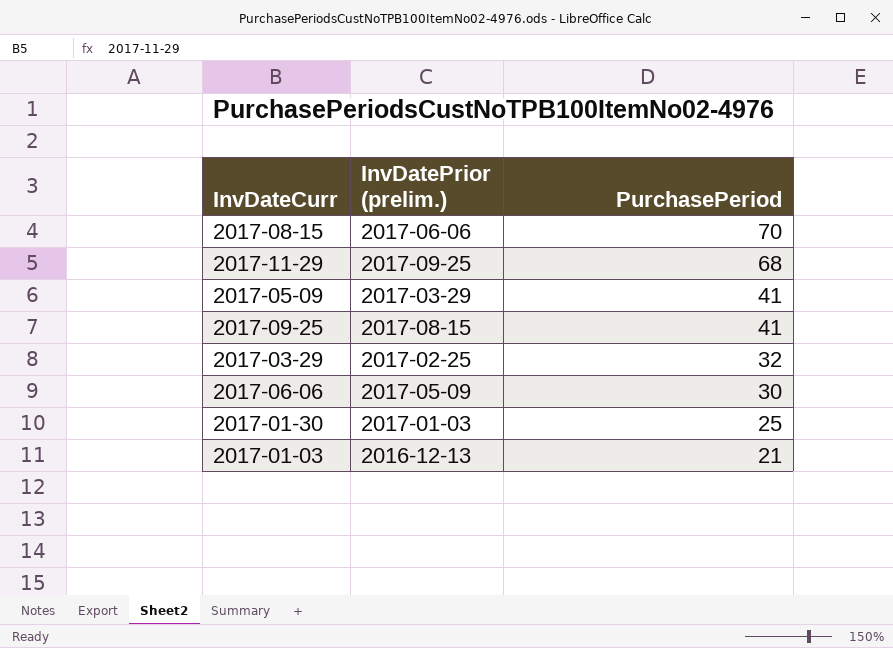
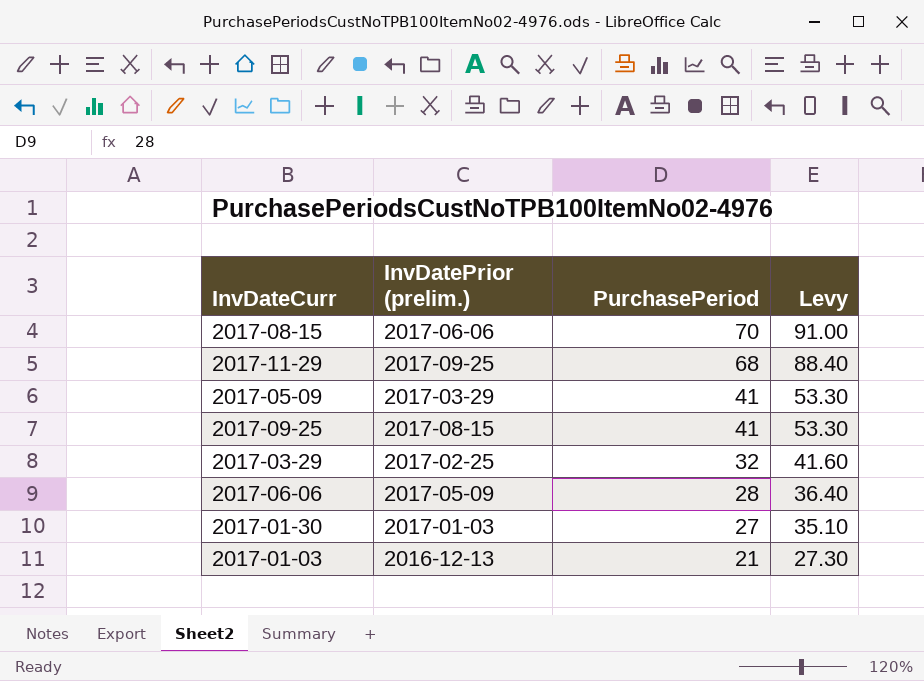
column Levy | formula: none -> [PurchasePeriod] * 1.3
2017-06-06 | PurchasePeriod: 30 -> 28
2017-01-30 | PurchasePeriod: 25 -> 27

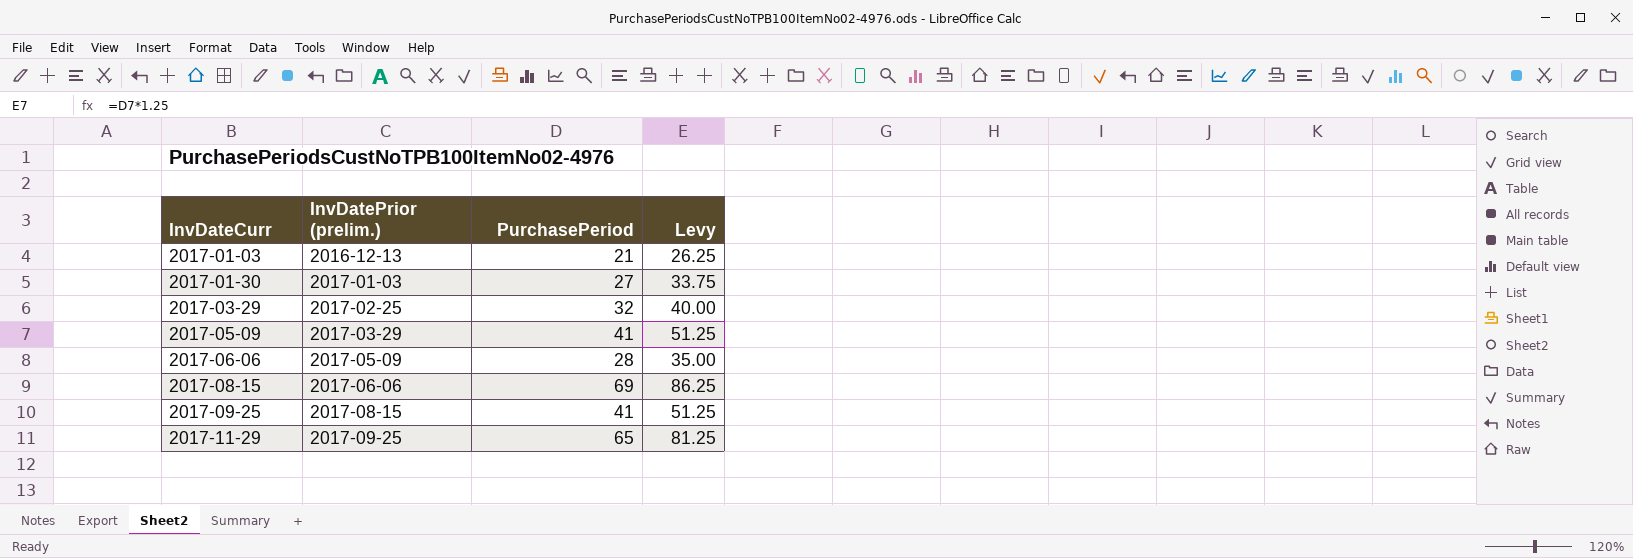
row order: PurchasePeriod descending -> InvDateCurr ascending
column Levy | formula: [PurchasePeriod] * 1.3 -> [PurchasePeriod] * 1.25
2017-08-15 | PurchasePeriod: 70 -> 69
2017-11-29 | PurchasePeriod: 68 -> 65

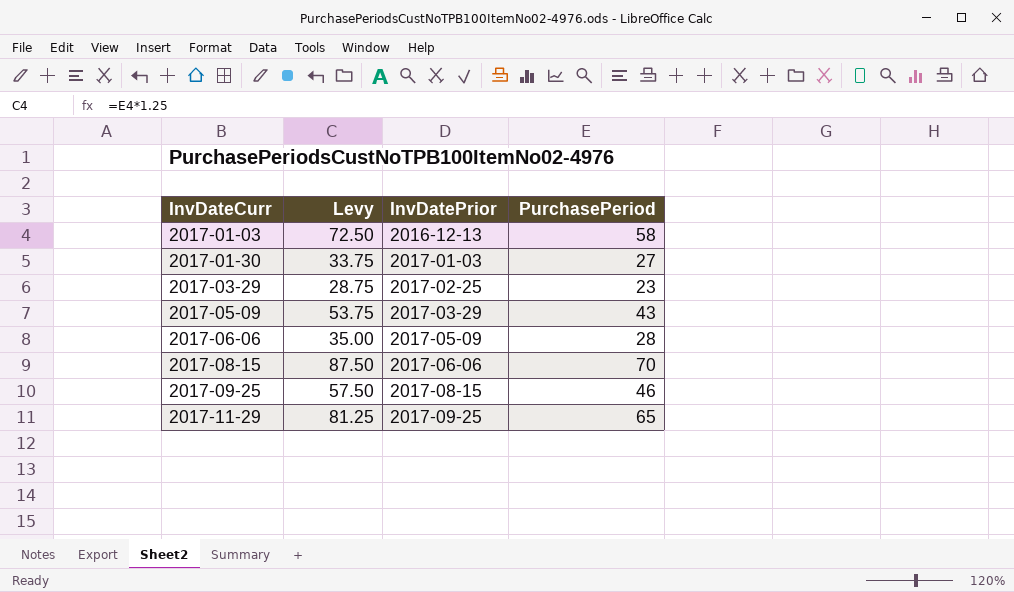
column Levy | position: 4 -> 2
column name: InvDatePrior (prelim.) -> InvDatePrior
2017-01-03 | Levy: 26.25 -> 72.50
2017-01-03 | PurchasePeriod: 21 -> 58
2017-03-29 | Levy: 40.00 -> 28.75
2017-03-29 | PurchasePeriod: 32 -> 23
2017-05-09 | Levy: 51.25 -> 53.75
2017-05-09 | PurchasePeriod: 41 -> 43
2017-08-15 | Levy: 86.25 -> 87.50
2017-08-15 | PurchasePeriod: 69 -> 70
2017-09-25 | Levy: 51.25 -> 57.50
2017-09-25 | PurchasePeriod: 41 -> 46

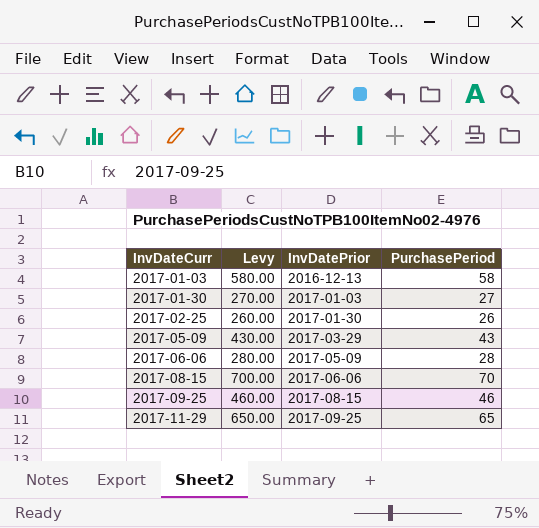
column Levy | formula: [PurchasePeriod] * 1.25 -> [PurchasePeriod] * 10
row 2017-03-29: 28.75 | 2017-02-25 | 23 -> none
row 2017-02-25: none -> 260.00 | 2017-01-30 | 26

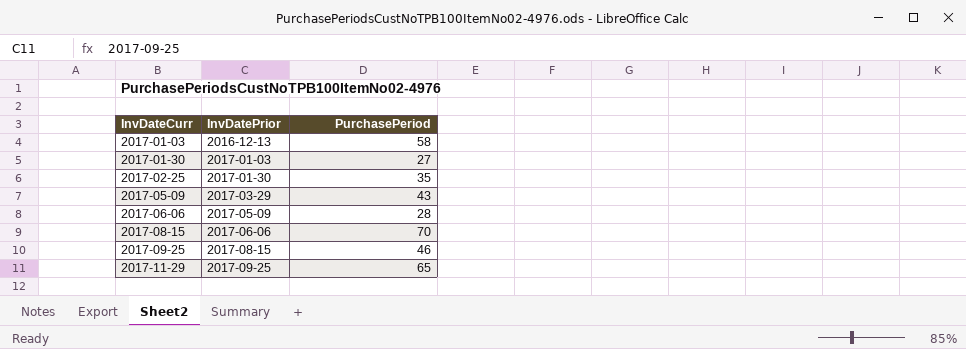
column Levy | formula: [PurchasePeriod] * 10 -> none
2017-02-25 | PurchasePeriod: 26 -> 35

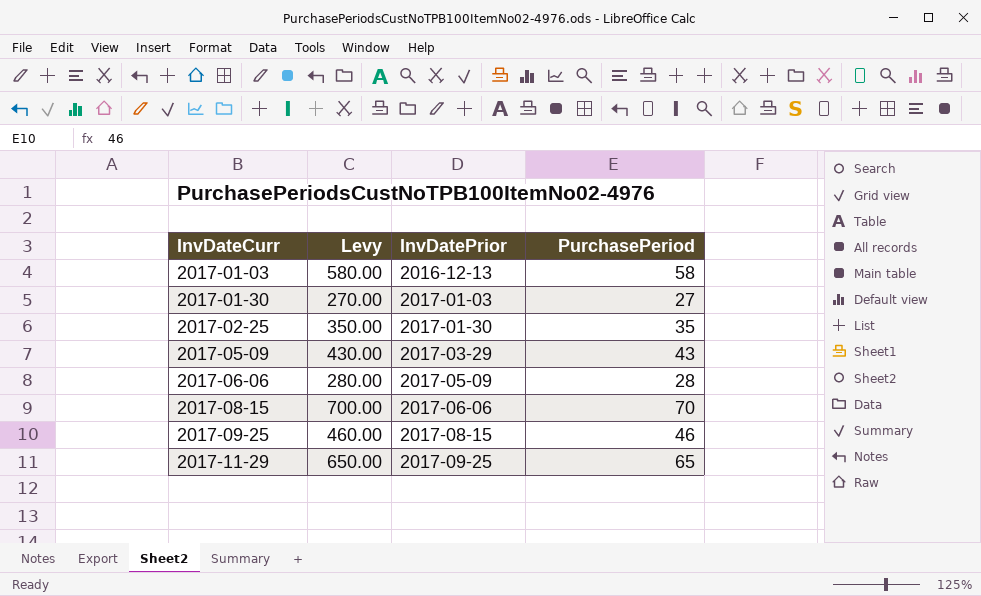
column Levy | formula: none -> [PurchasePeriod] * 10

